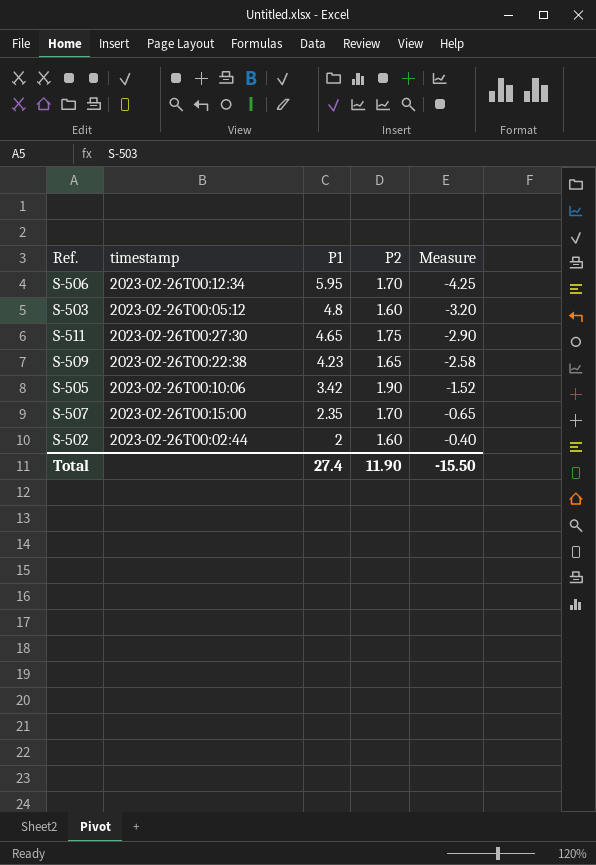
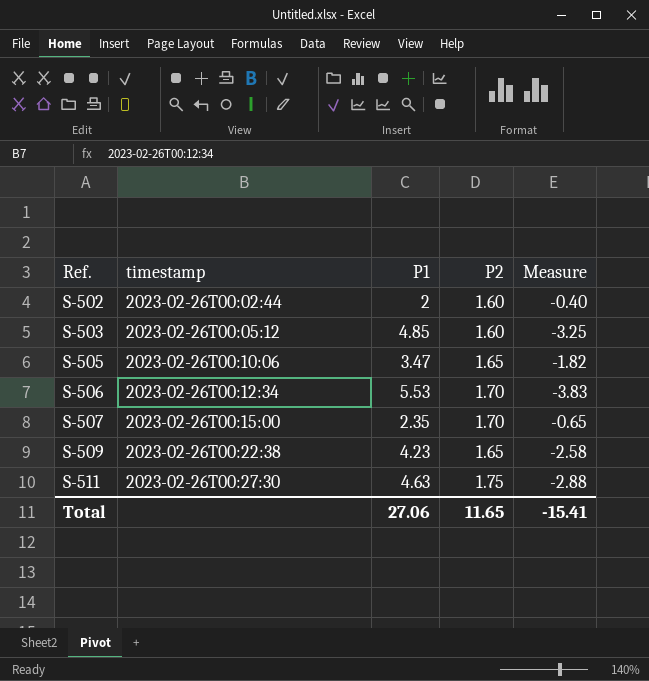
row order: P1 descending -> Ref. ascending
S-503 | P1: 4.8 -> 4.85
S-503 | Measure: -3.20 -> -3.25
S-505 | P1: 3.42 -> 3.47
S-505 | P2: 1.90 -> 1.65
S-505 | Measure: -1.52 -> -1.82
S-506 | P1: 5.95 -> 5.53
S-506 | Measure: -4.25 -> -3.83
S-511 | P1: 4.65 -> 4.63
S-511 | Measure: -2.90 -> -2.88
Total | P1: 27.4 -> 27.06
Total | P2: 11.90 -> 11.65
Total | Measure: -15.50 -> -15.41

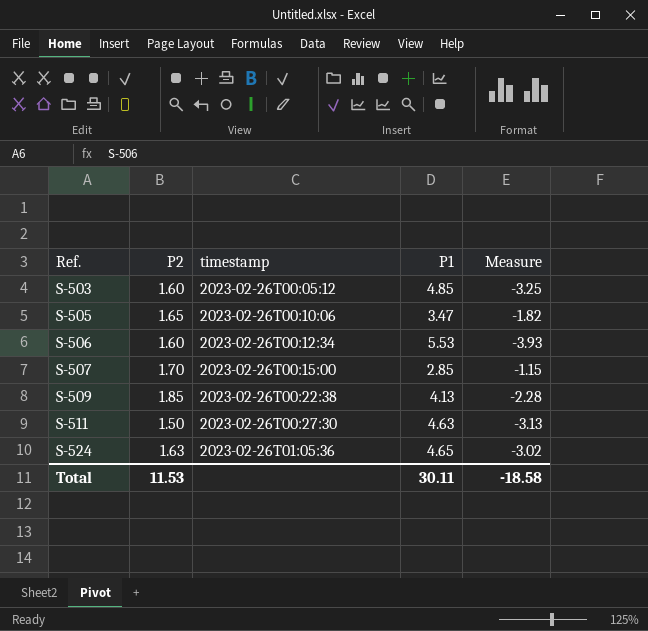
column P2 | position: 4 -> 2
row S-502: 2023-02-26T00:02:44 | 2 | 1.60 | -0.40 -> none
S-506 | P2: 1.70 -> 1.60
S-506 | Measure: -3.83 -> -3.93
S-507 | P1: 2.35 -> 2.85
S-507 | Measure: -0.65 -> -1.15
S-509 | P2: 1.65 -> 1.85
S-509 | P1: 4.23 -> 4.13
S-509 | Measure: -2.58 -> -2.28
S-511 | P2: 1.75 -> 1.50
S-511 | Measure: -2.88 -> -3.13
row S-524: none -> 1.63 | 2023-02-26T01:05:36 | 4.65 | -3.02
Total | P2: 11.65 -> 11.53
Total | P1: 27.06 -> 30.11
Total | Measure: -15.41 -> -18.58

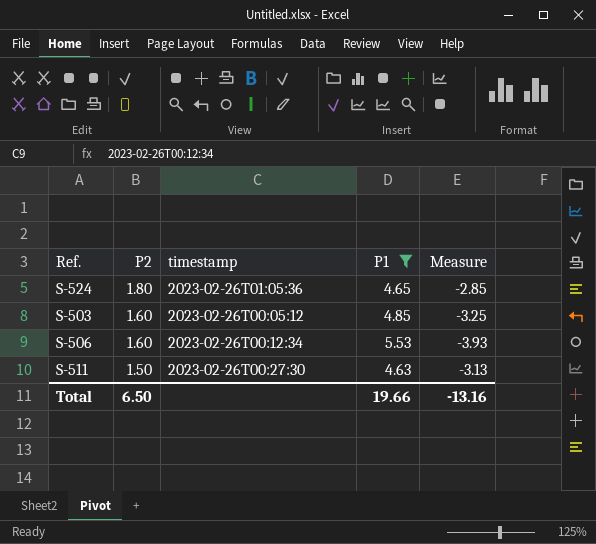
filter: none -> P1 >= 4.63
row order: Ref. ascending -> P2 descending
S-524 | P2: 1.63 -> 1.80
S-524 | Measure: -3.02 -> -2.85
Total | P2: 11.53 -> 6.50
Total | P1: 30.11 -> 19.66
Total | Measure: -18.58 -> -13.16

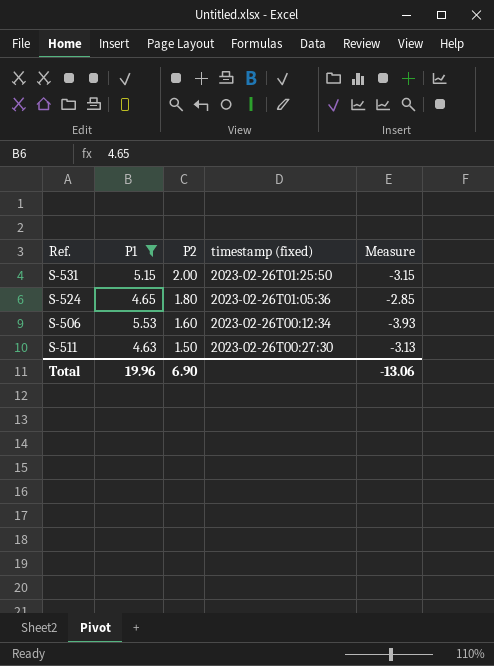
column P1 | position: 4 -> 2
column name: timestamp -> timestamp (fixed)
row S-503: 1.60 | 2023-02-26T00:05:12 | 4.85 | -3.25 -> none
row S-531: none -> 5.15 | 2.00 | 2023-02-26T01:25:50 | -3.15
Total | P1: 19.66 -> 19.96
Total | P2: 6.50 -> 6.90
Total | Measure: -13.16 -> -13.06

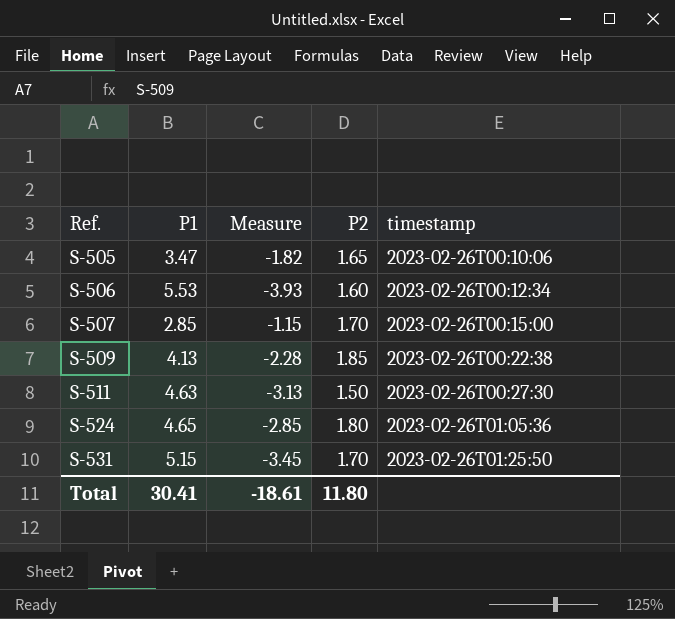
filter: P1 >= 4.63 -> none
row order: P2 descending -> Ref. ascending
column Measure | position: 5 -> 3
column name: timestamp (fixed) -> timestamp
S-531 | Measure: -3.15 -> -3.45
S-531 | P2: 2.00 -> 1.70
Total | P1: 19.96 -> 30.41
Total | Measure: -13.06 -> -18.61
Total | P2: 6.90 -> 11.80

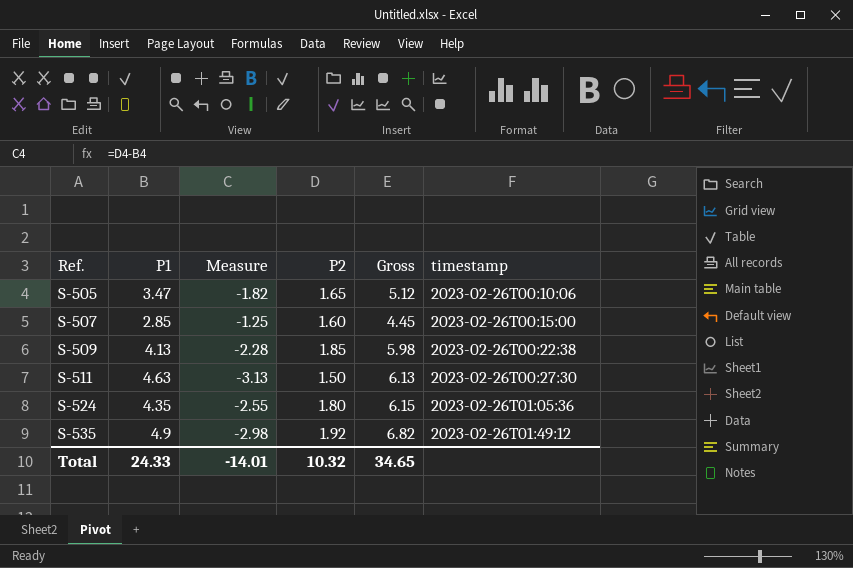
column Gross | formula: none -> [P1] + [P2]
row S-506: 5.53 | -3.93 | 1.60 | 2023-02-26T00:12:34 -> none
row S-531: 5.15 | -3.45 | 1.70 | 2023-02-26T01:25:50 -> none
S-507 | Measure: -1.15 -> -1.25
S-507 | P2: 1.70 -> 1.60
S-524 | P1: 4.65 -> 4.35
S-524 | Measure: -2.85 -> -2.55
row S-535: none -> 4.9 | -2.98 | 1.92 | 6.82 | 2023-02-26T01:49:12
Total | P1: 30.41 -> 24.33
Total | Measure: -18.61 -> -14.01
Total | P2: 11.80 -> 10.32

